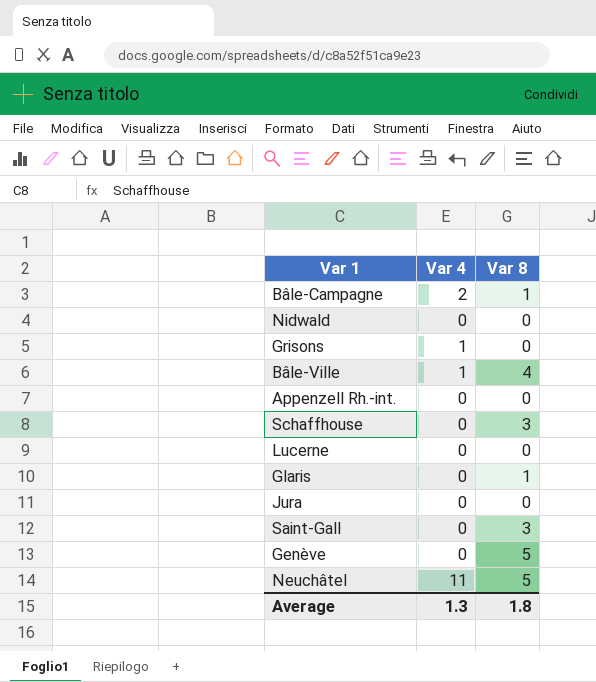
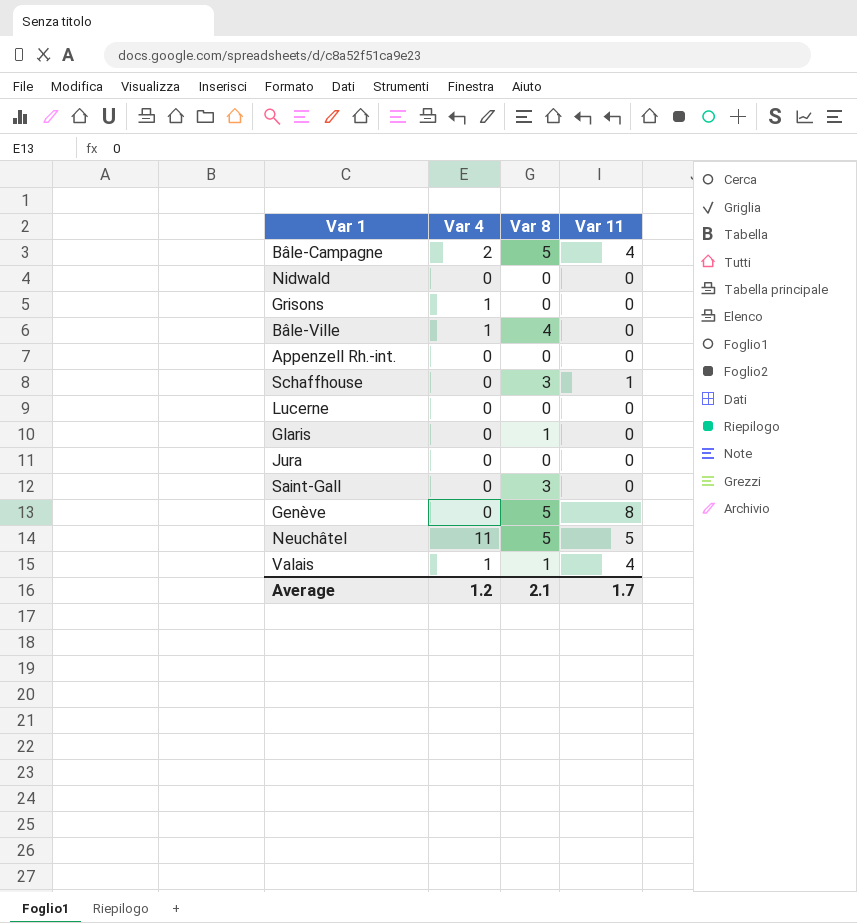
column Var 11 | position: none -> 4
Bâle-Campagne | Var 8: 1 -> 5
row Valais: none -> 1 | 1 | 4
Average | Var 4: 1.3 -> 1.2
Average | Var 8: 1.8 -> 2.1

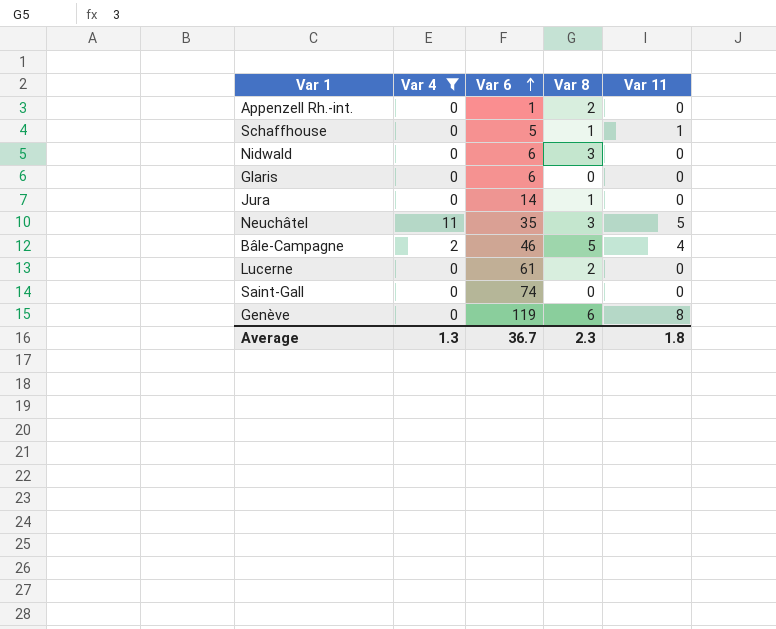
filter: none -> Var 4 != 1
row order: none -> Var 6 ascending
column Var 6 | position: none -> 3
Appenzell Rh.-int. | Var 8: 0 -> 2
Schaffhouse | Var 8: 3 -> 1
Nidwald | Var 8: 0 -> 3
Glaris | Var 8: 1 -> 0
Jura | Var 8: 0 -> 1
Neuchâtel | Var 8: 5 -> 3
Lucerne | Var 8: 0 -> 2
Saint-Gall | Var 8: 3 -> 0
Genève | Var 8: 5 -> 6
Average | Var 4: 1.2 -> 1.3
Average | Var 8: 2.1 -> 2.3
Average | Var 11: 1.7 -> 1.8

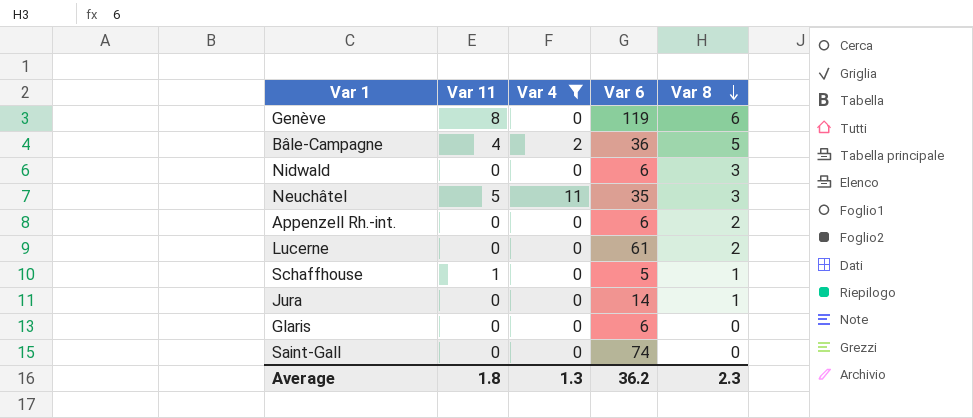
row order: Var 6 ascending -> Var 8 descending
column Var 11 | position: 5 -> 2
Bâle-Campagne | Var 6: 46 -> 36
Appenzell Rh.-int. | Var 6: 1 -> 6
Average | Var 6: 36.7 -> 36.2

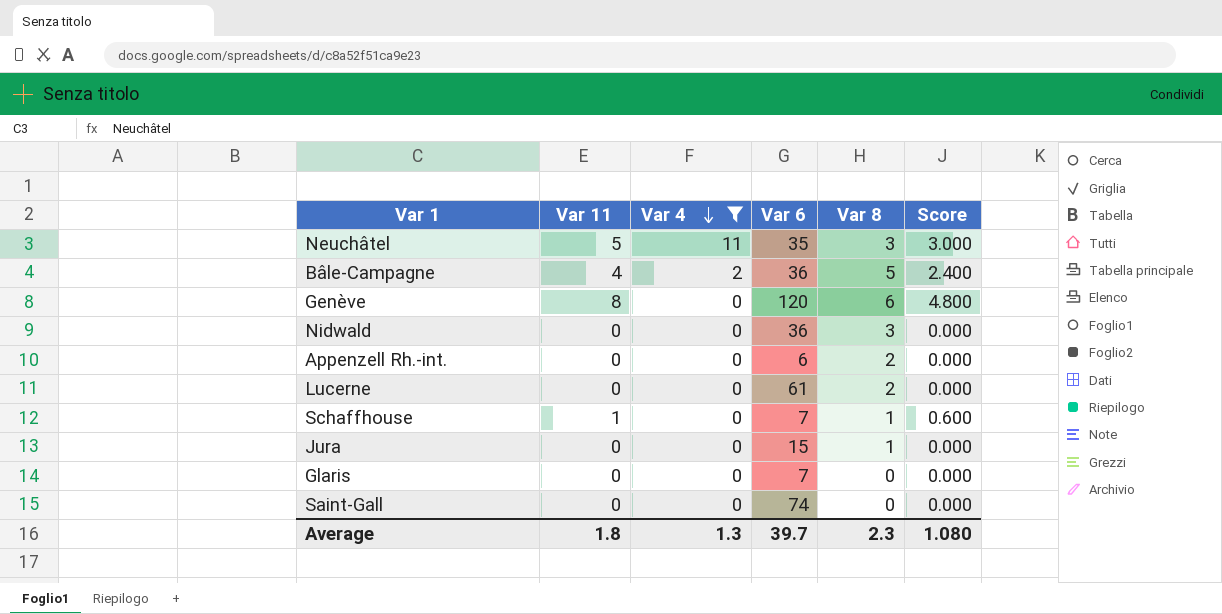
row order: Var 8 descending -> Var 4 descending
column Score | formula: none -> [Var 11] * 0.6
Genève | Var 6: 119 -> 120
Nidwald | Var 6: 6 -> 36
Schaffhouse | Var 6: 5 -> 7
Jura | Var 6: 14 -> 15
Glaris | Var 6: 6 -> 7
Average | Var 6: 36.2 -> 39.7

